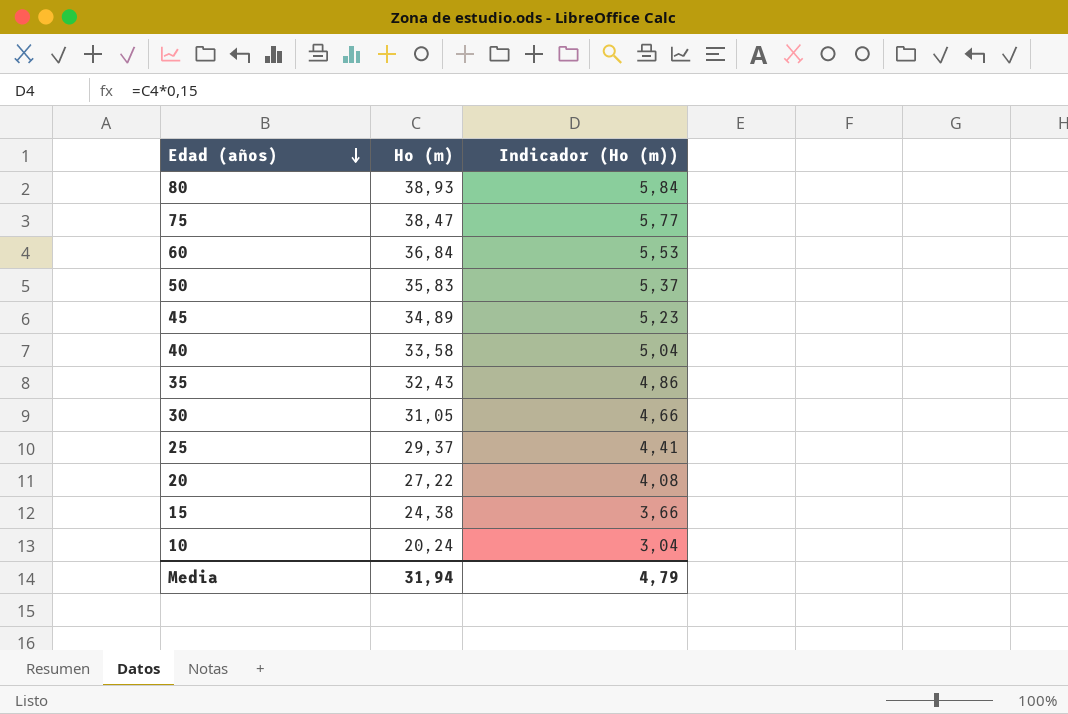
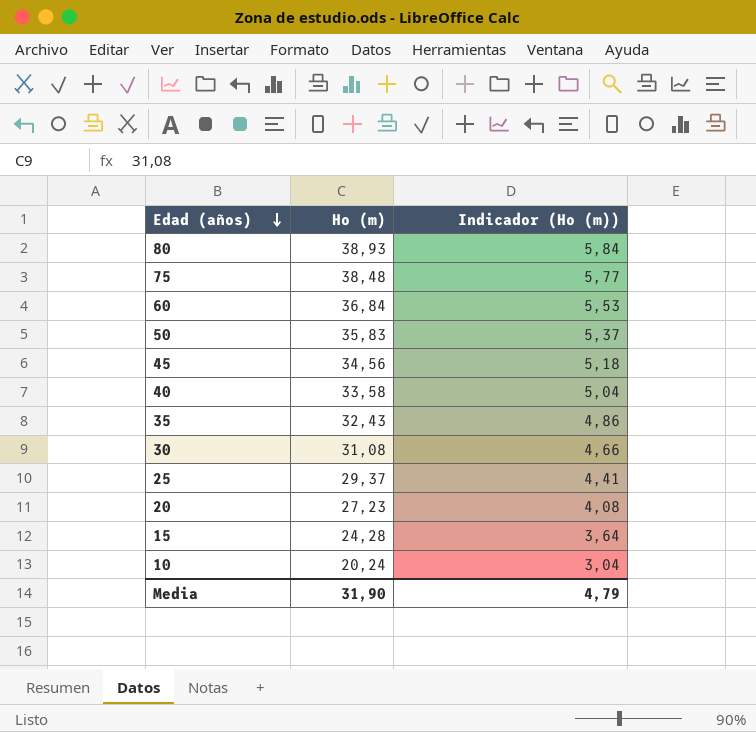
75 | Ho (m): 38,47 -> 38,48
45 | Ho (m): 34,89 -> 34,56
45 | Indicador (Ho (m)): 5,23 -> 5,18
30 | Ho (m): 31,05 -> 31,08
20 | Ho (m): 27,22 -> 27,23
15 | Ho (m): 24,38 -> 24,28
15 | Indicador (Ho (m)): 3,66 -> 3,64
Media | Ho (m): 31,94 -> 31,90

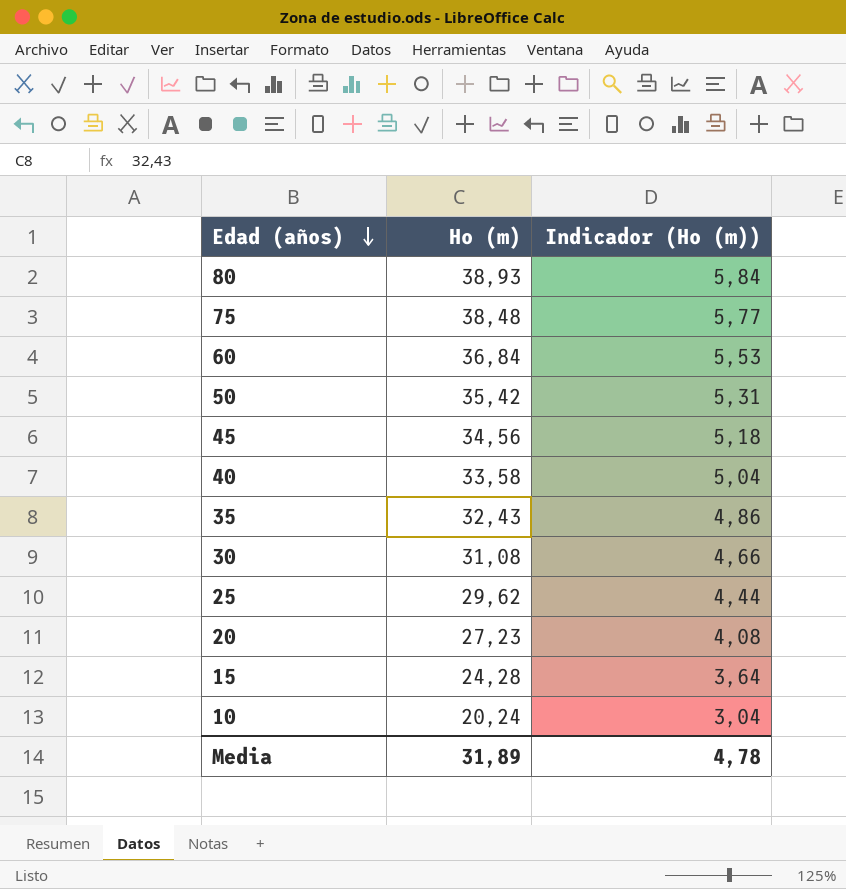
50 | Ho (m): 35,83 -> 35,42
50 | Indicador (Ho (m)): 5,37 -> 5,31
25 | Ho (m): 29,37 -> 29,62
25 | Indicador (Ho (m)): 4,41 -> 4,44
Media | Ho (m): 31,90 -> 31,89
Media | Indicador (Ho (m)): 4,79 -> 4,78

